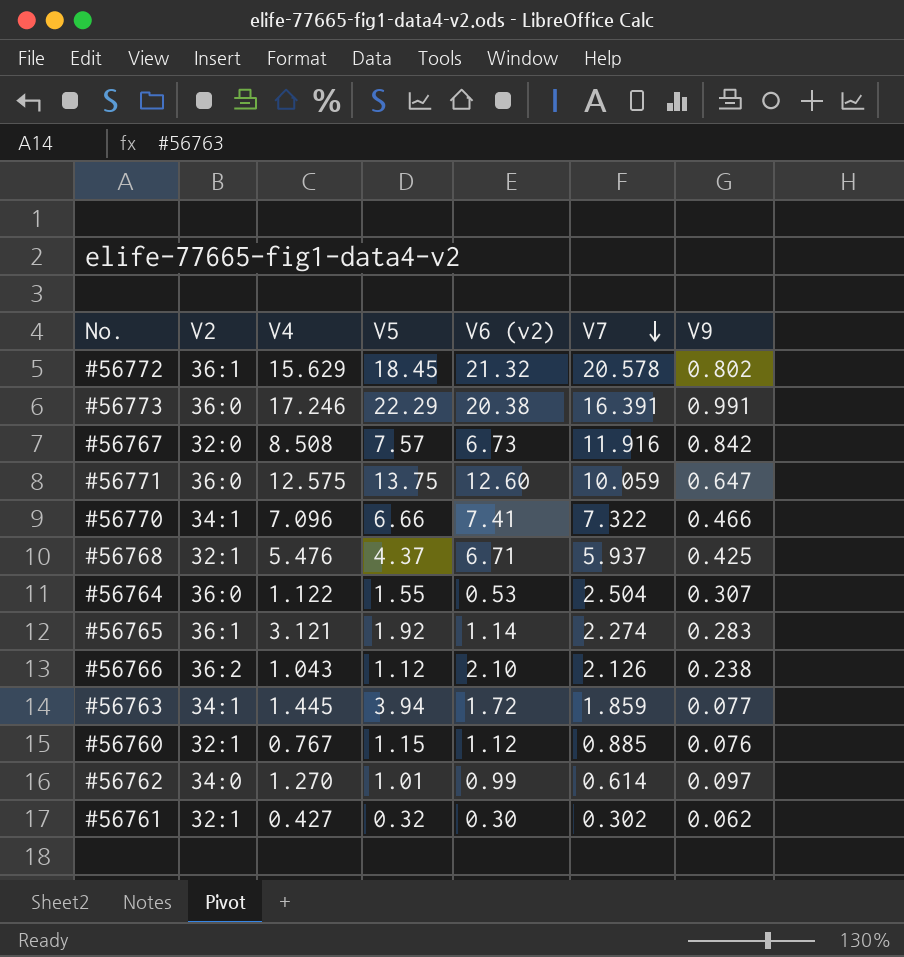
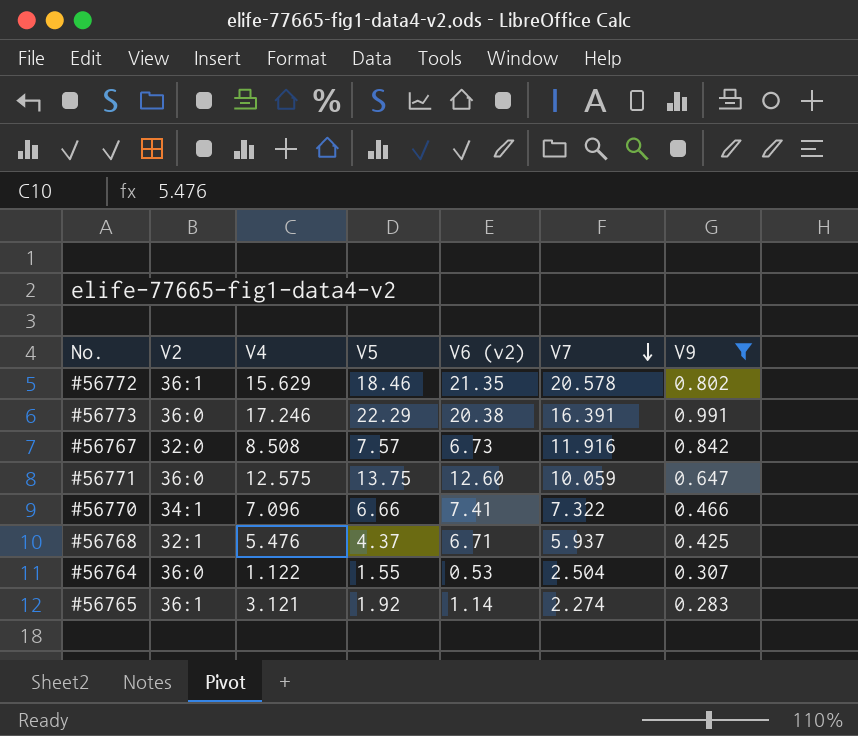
filter: none -> V9 >= 0.283
#56772 | V5: 18.45 -> 18.46
#56772 | V6 (v2): 21.32 -> 21.35

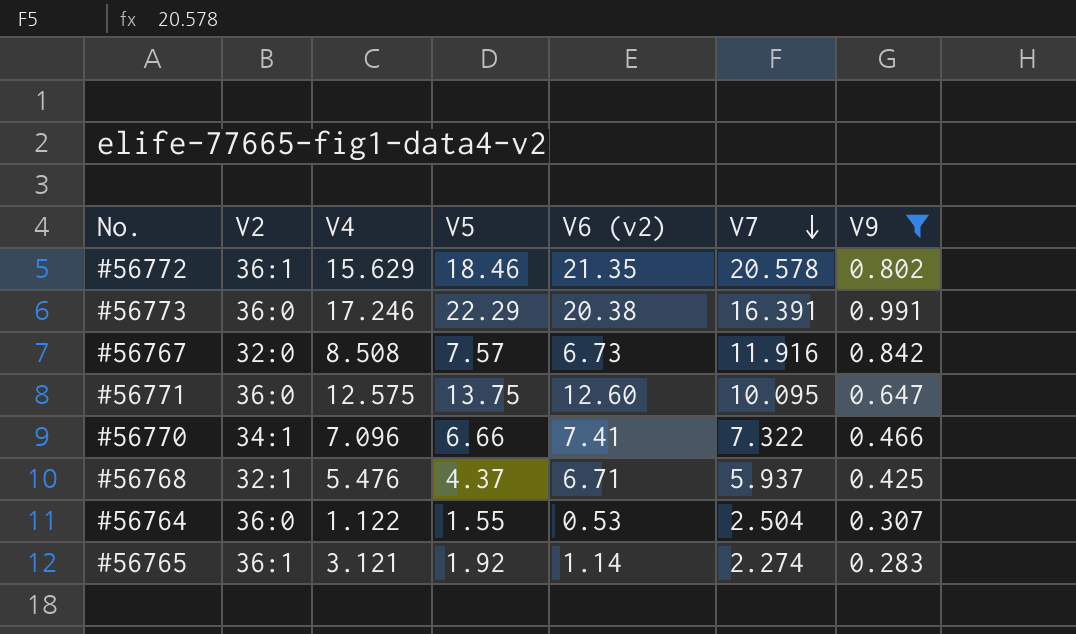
#56771 | V7: 10.059 -> 10.095

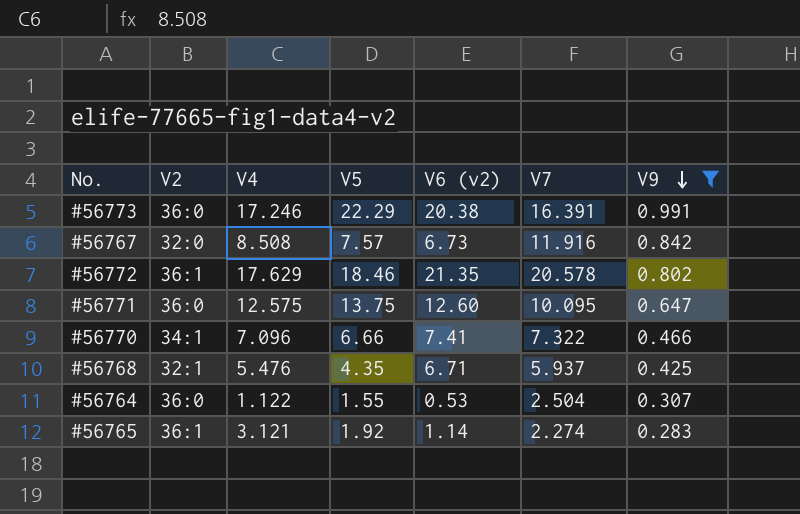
row order: V7 descending -> V9 descending
#56772 | V4: 15.629 -> 17.629
#56768 | V5: 4.37 -> 4.35

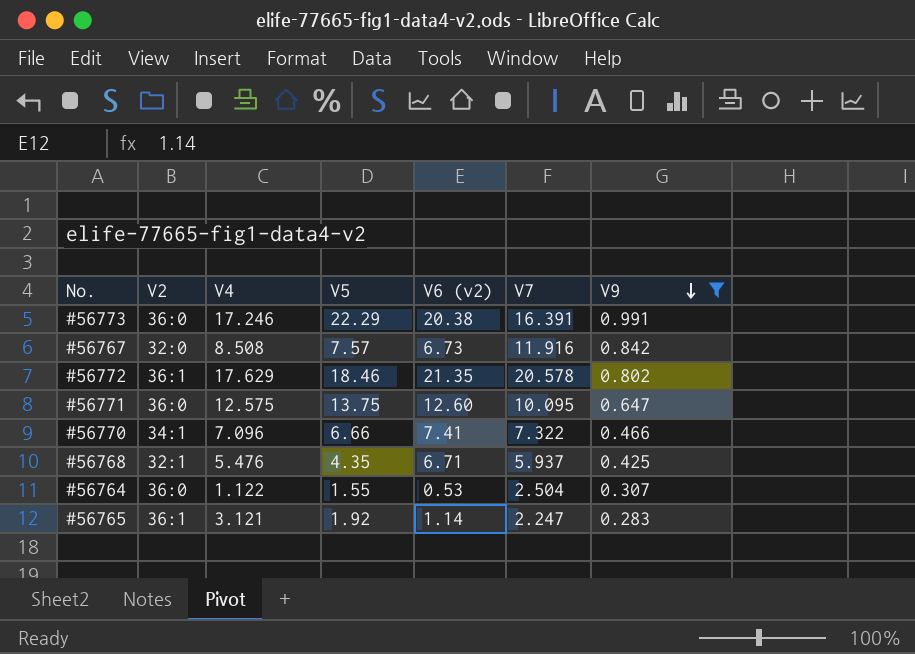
#56765 | V7: 2.274 -> 2.247

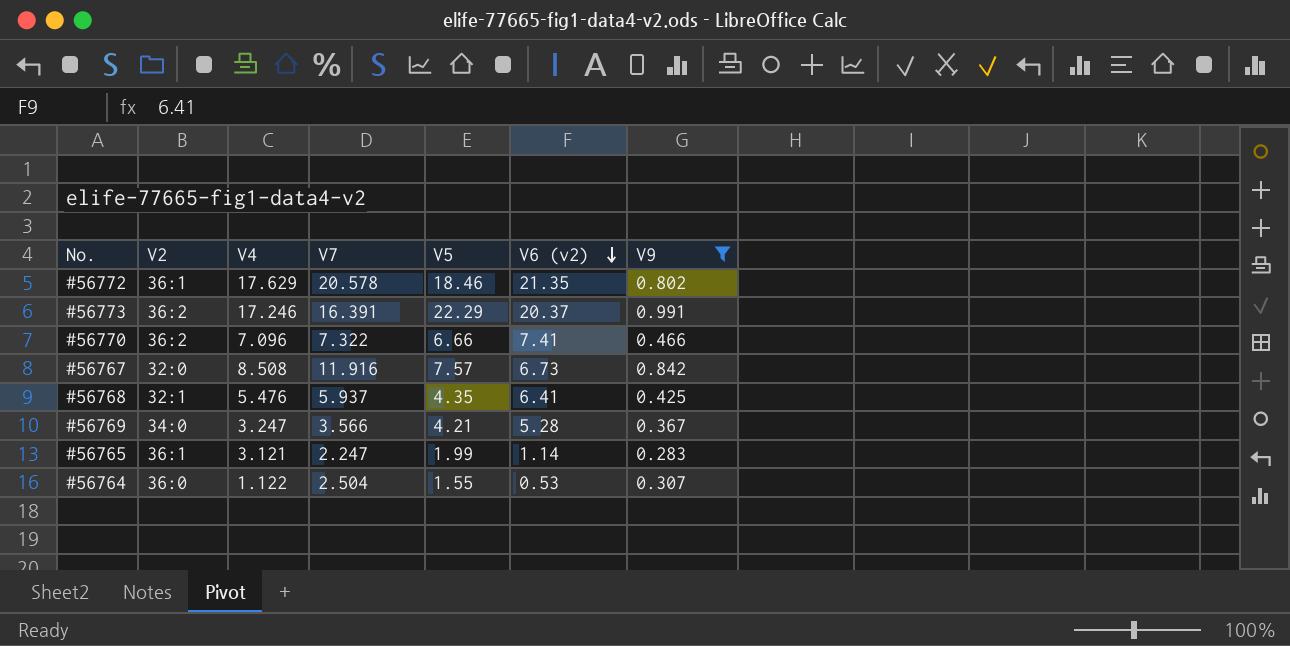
row order: V9 descending -> V6 (v2) descending
column V7 | position: 6 -> 4
row #56771: 36:0 | 12.575 | 13.75 | 12.60 | 10.095 | 0.647 -> none
#56773 | V2: 36:0 -> 36:2
#56773 | V6 (v2): 20.38 -> 20.37
#56770 | V2: 34:1 -> 36:2
#56768 | V6 (v2): 6.71 -> 6.41
row #56769: none -> 34:0 | 3.247 | 3.566 | 4.21 | 5.28 | 0.367
#56765 | V5: 1.92 -> 1.99

